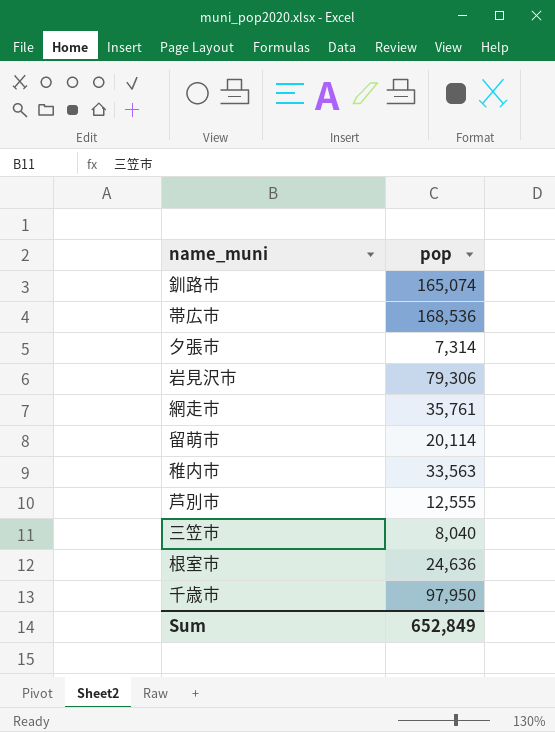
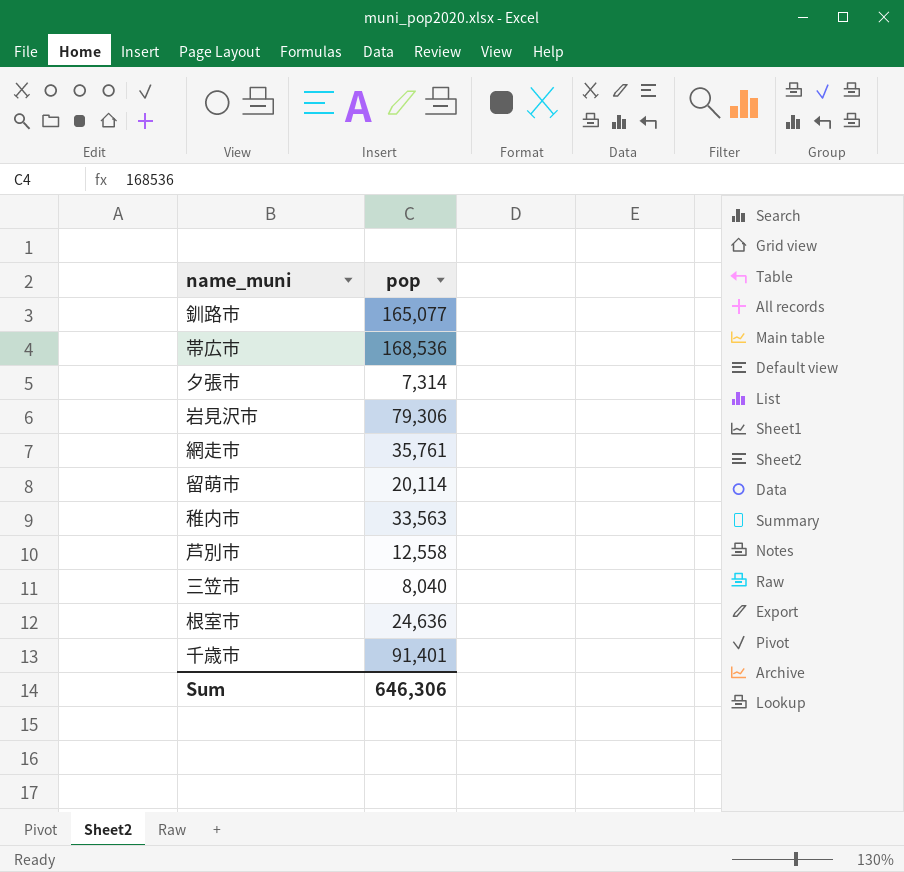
釧路市 | pop: 165,074 -> 165,077
芦別市 | pop: 12,555 -> 12,558
千歳市 | pop: 97,950 -> 91,401
Sum | pop: 652,849 -> 646,306

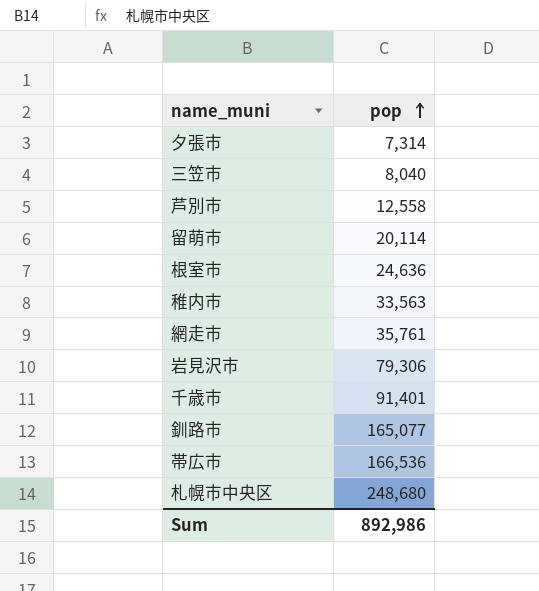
row order: none -> pop ascending
帯広市 | pop: 168,536 -> 166,536
row 札幌市中央区: none -> 248,680
Sum | pop: 646,306 -> 892,986

